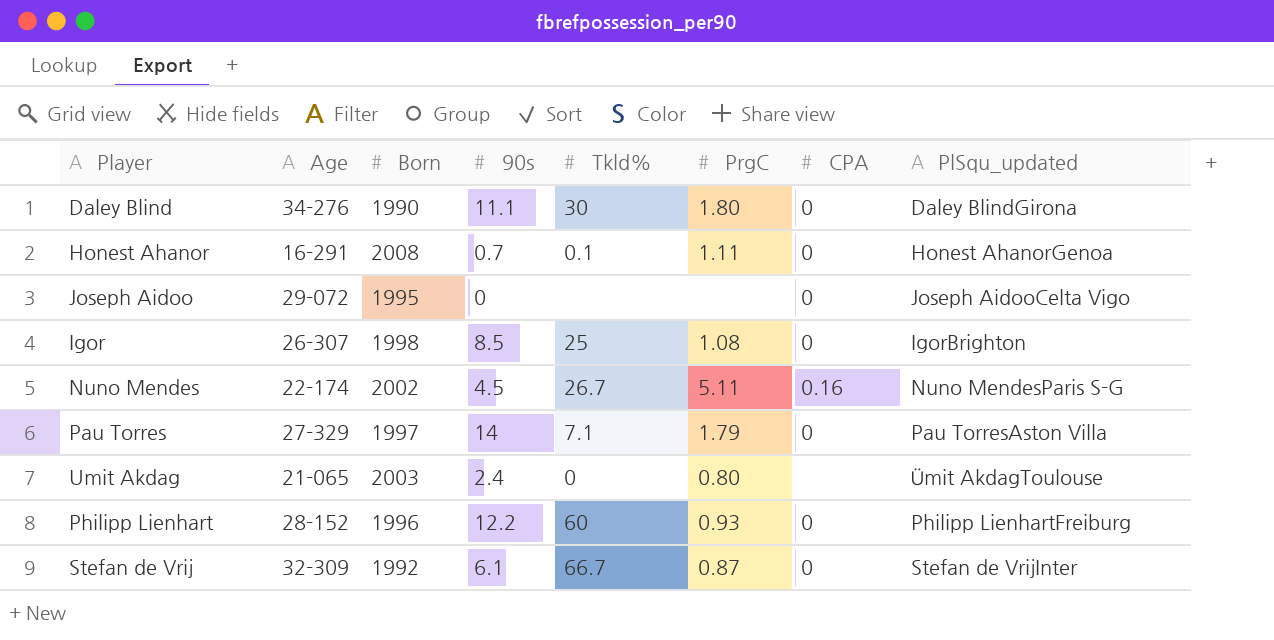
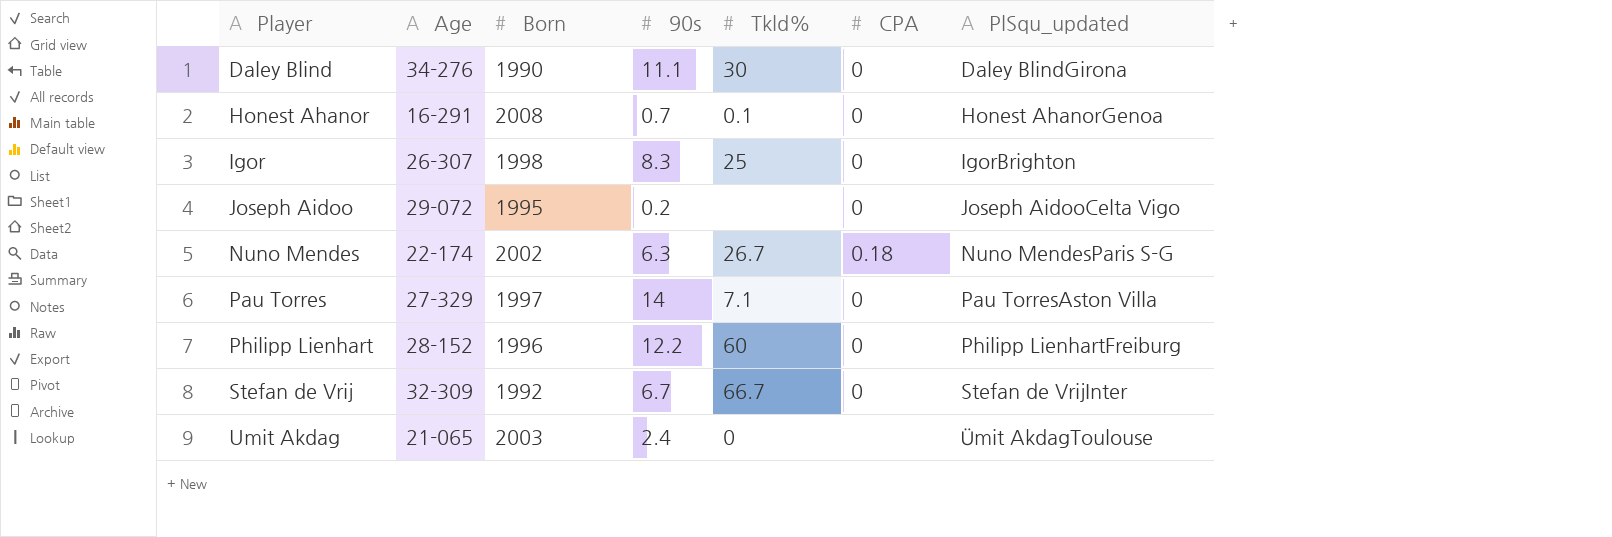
row order: none -> Player ascending
column PrgC | position: 6 -> none
Igor | 90s: 8.5 -> 8.3
Joseph Aidoo | 90s: 0 -> 0.2
Nuno Mendes | 90s: 4.5 -> 6.3
Nuno Mendes | CPA: 0.16 -> 0.18
Stefan de Vrij | 90s: 6.1 -> 6.7

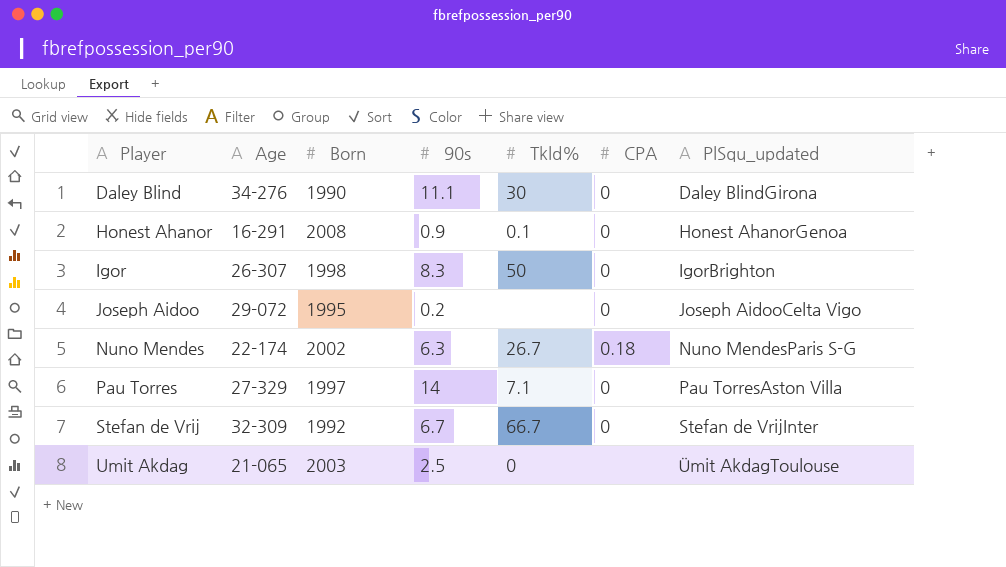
row Philipp Lienhart: 28-152 | 1996 | 12.2 | 60 | 0 | Philipp LienhartFreiburg -> none
Honest Ahanor | 90s: 0.7 -> 0.9
Igor | Tkld%: 25 -> 50
Umit Akdag | 90s: 2.4 -> 2.5

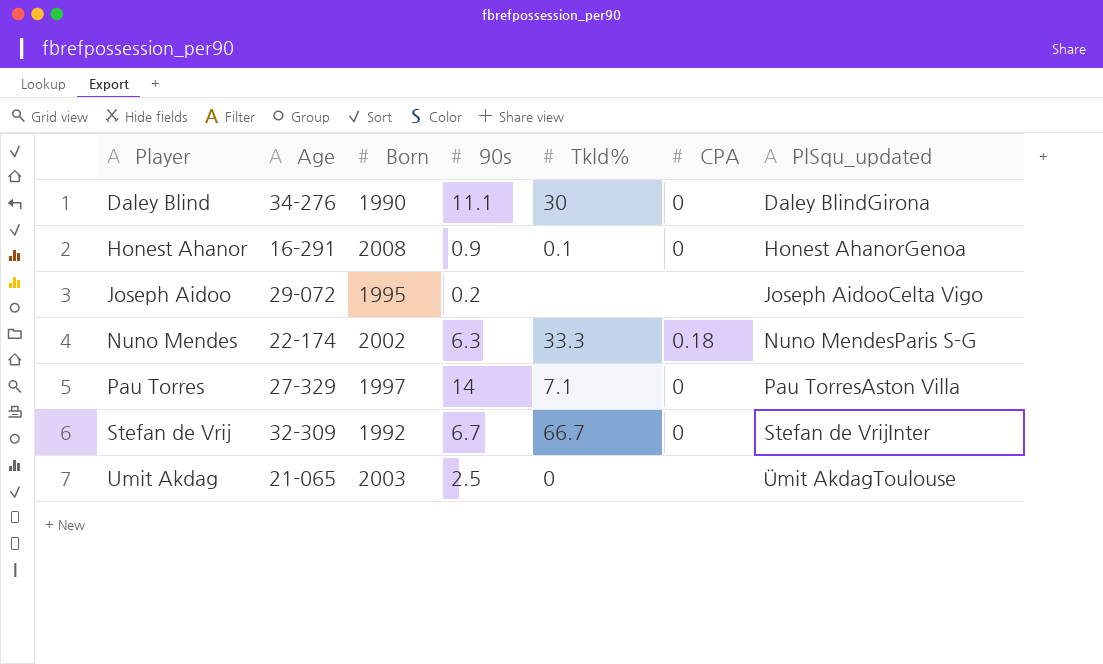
row Igor: 26-307 | 1998 | 8.3 | 50 | 0 | IgorBrighton -> none
Joseph Aidoo | CPA: 0 -> none
Nuno Mendes | Tkld%: 26.7 -> 33.3

